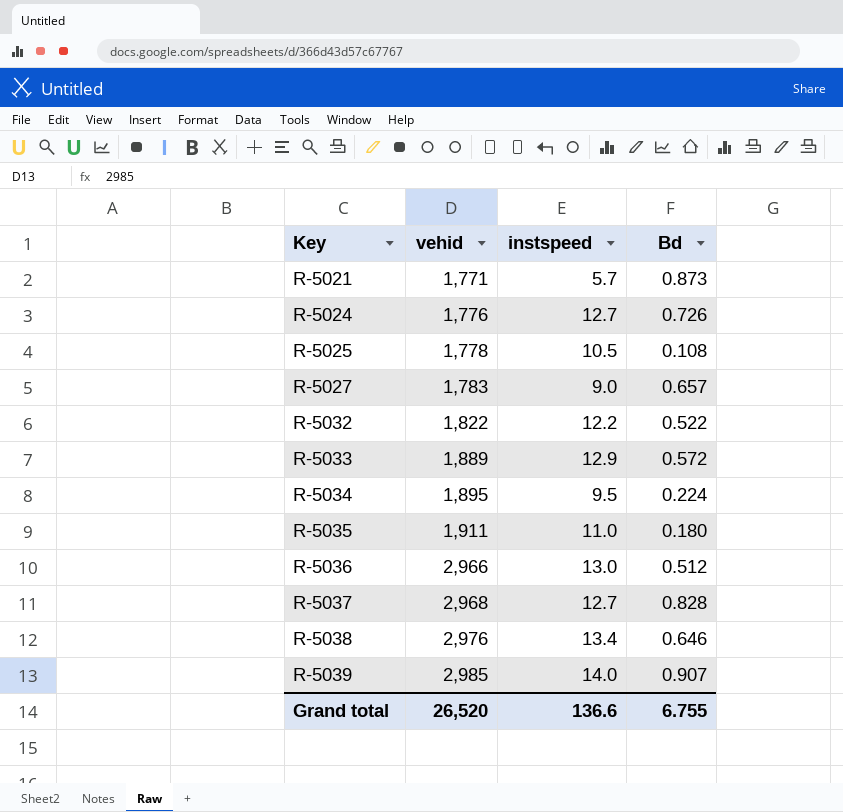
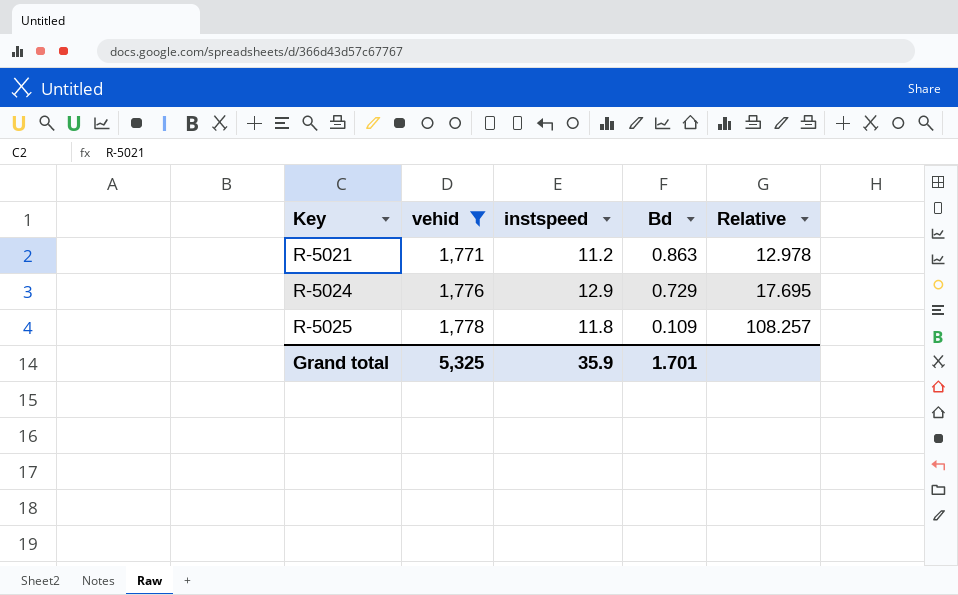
filter: none -> vehid <= 1,778
column Relative | formula: none -> [instspeed] / [Bd]
R-5021 | instspeed: 5.7 -> 11.2
R-5021 | Bd: 0.873 -> 0.863
R-5024 | instspeed: 12.7 -> 12.9
R-5024 | Bd: 0.726 -> 0.729
R-5025 | instspeed: 10.5 -> 11.8
R-5025 | Bd: 0.108 -> 0.109
Grand total | vehid: 26,520 -> 5,325
Grand total | instspeed: 136.6 -> 35.9
Grand total | Bd: 6.755 -> 1.701

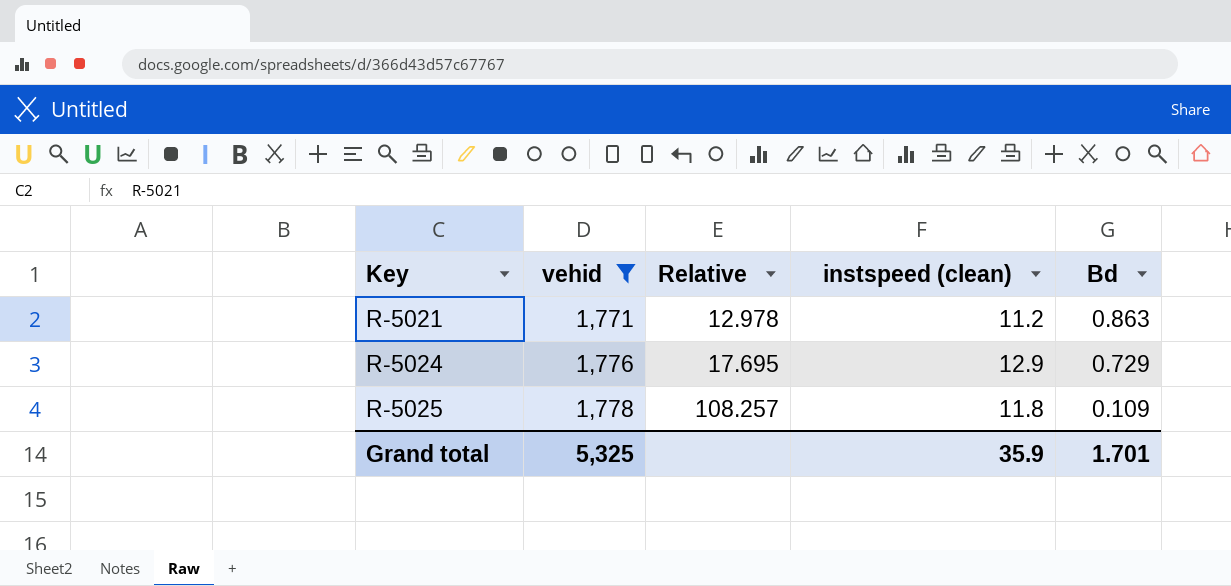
column Relative | position: 5 -> 3
column name: instspeed -> instspeed (clean)

